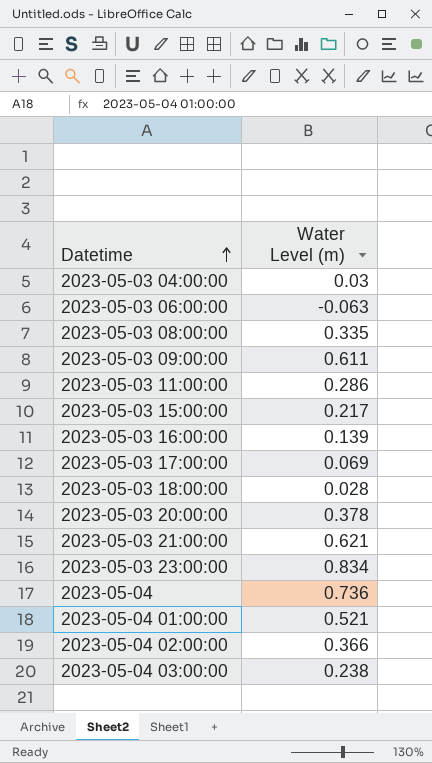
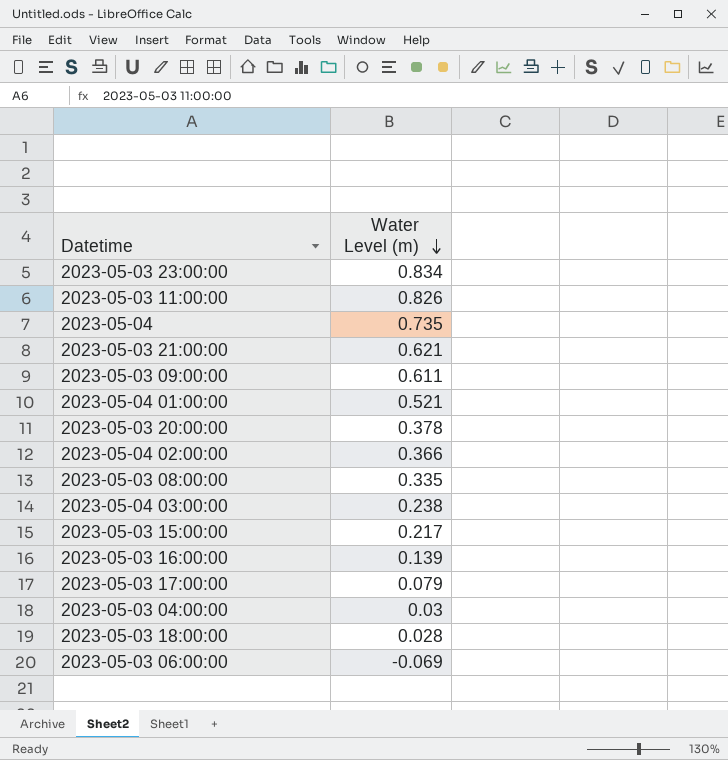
row order: Datetime ascending -> Water Level (m) descending
2023-05-03 11:00:00 | Water Level (m): 0.286 -> 0.826
2023-05-04 | Water Level (m): 0.736 -> 0.735
2023-05-03 17:00:00 | Water Level (m): 0.069 -> 0.079
2023-05-03 06:00:00 | Water Level (m): -0.063 -> -0.069

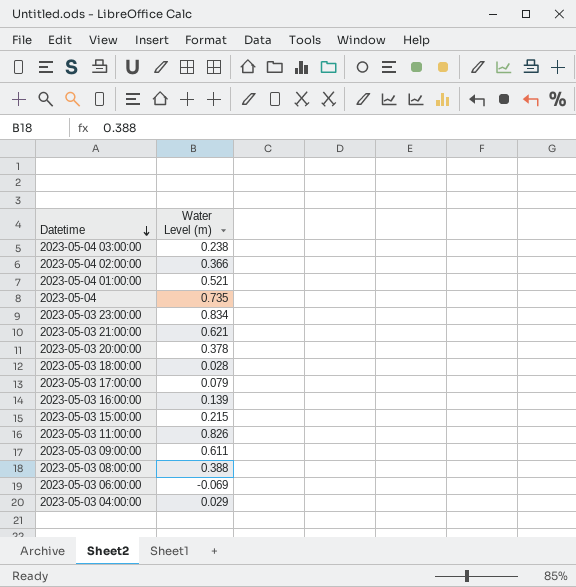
row order: Water Level (m) descending -> Datetime descending
2023-05-03 15:00:00 | Water Level (m): 0.217 -> 0.215
2023-05-03 08:00:00 | Water Level (m): 0.335 -> 0.388
2023-05-03 04:00:00 | Water Level (m): 0.03 -> 0.029

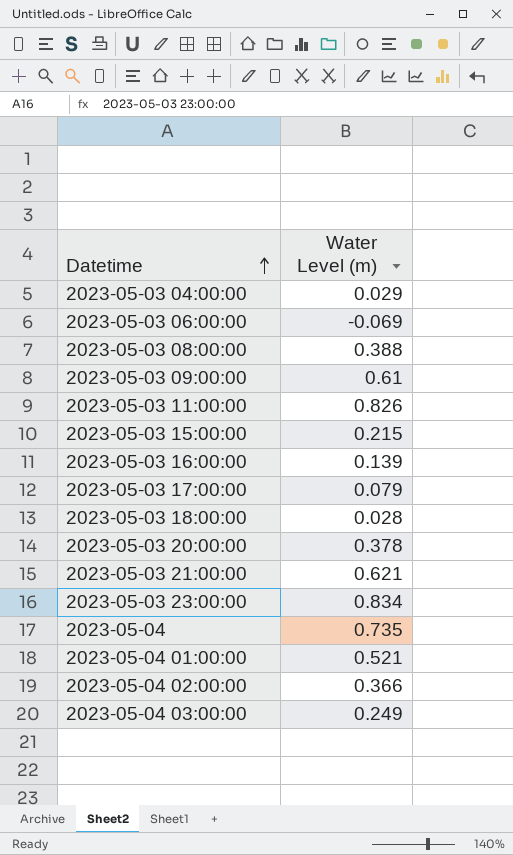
row order: Datetime descending -> Datetime ascending
2023-05-03 09:00:00 | Water Level (m): 0.611 -> 0.61
2023-05-04 03:00:00 | Water Level (m): 0.238 -> 0.249

